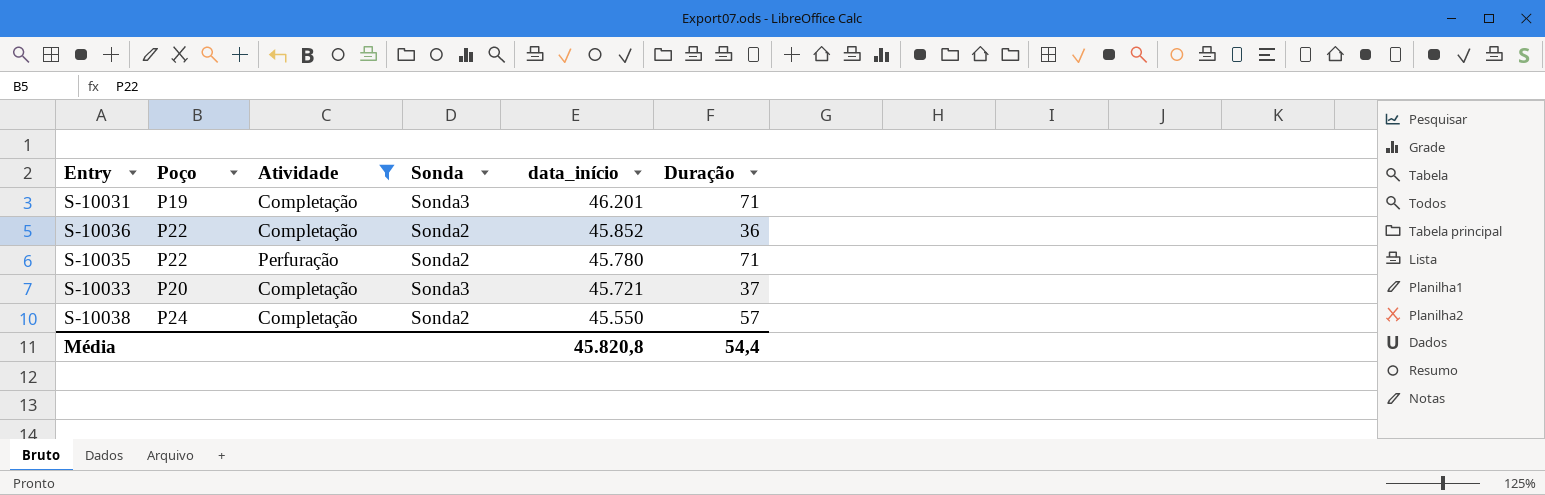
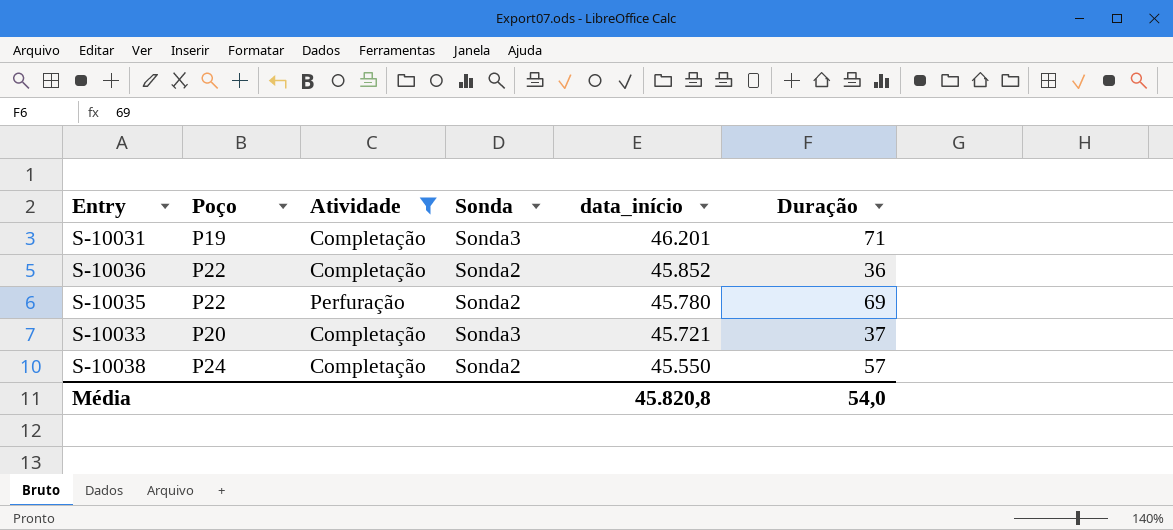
S-10035 | Duração: 71 -> 69
Média | Duração: 54,4 -> 54,0

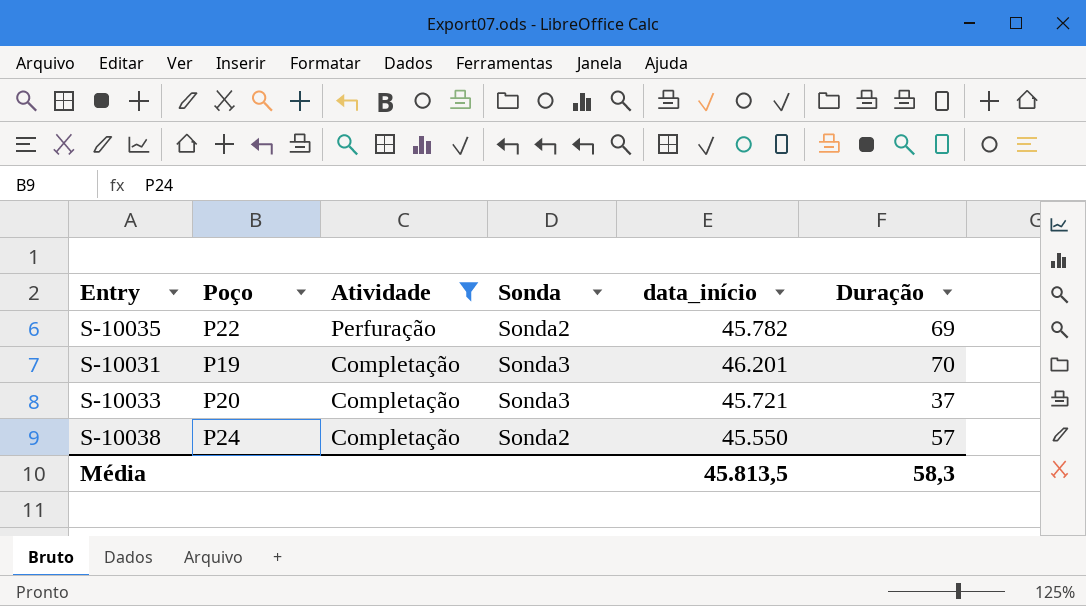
row order: data_início descending -> Atividade descending
row S-10036: P22 | Completação | Sonda2 | 45.852 | 36 -> none
S-10035 | data_início: 45.780 -> 45.782
S-10031 | Duração: 71 -> 70
Média | data_início: 45.820,8 -> 45.813,5
Média | Duração: 54,0 -> 58,3

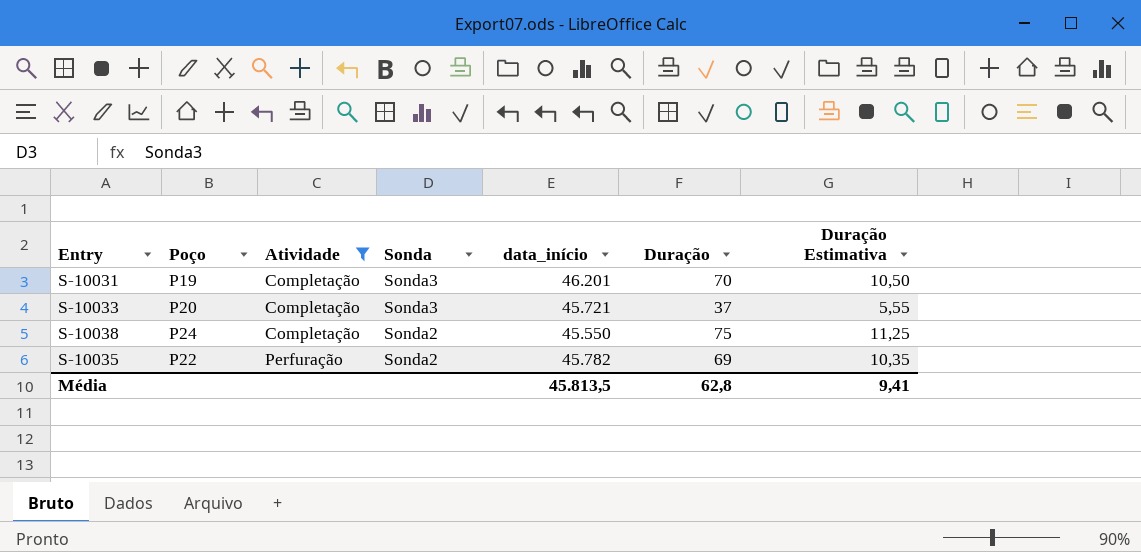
row order: Atividade descending -> Atividade ascending
column Duração Estimativa | formula: none -> [Duração] * 0,15
S-10038 | Duração: 57 -> 75
Média | Duração: 58,3 -> 62,8

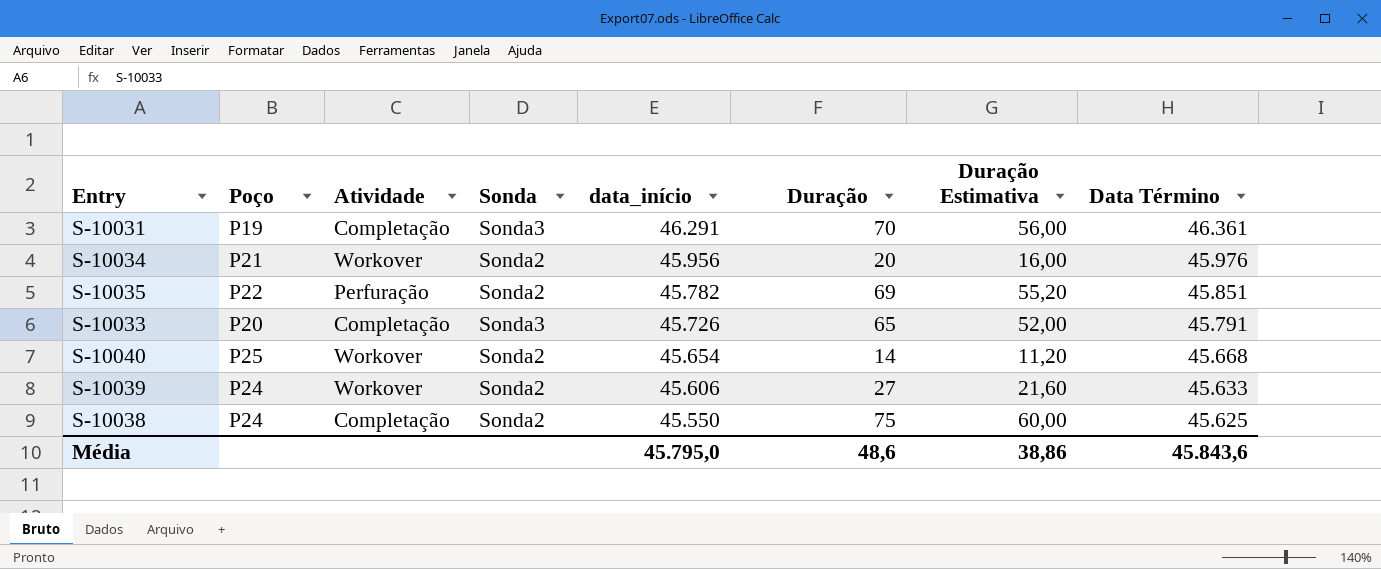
filter: Atividade != Workover -> none
row order: Atividade ascending -> data_início descending
column Duração Estimativa | formula: [Duração] * 0,15 -> [Duração] * 0,8
column Data Término | formula: none -> [data_início] + [Duração]
S-10031 | data_início: 46.201 -> 46.291
S-10033 | data_início: 45.721 -> 45.726
S-10033 | Duração: 37 -> 65
Média | data_início: 45.813,5 -> 45.795,0
Média | Duração: 62,8 -> 48,6
Média | Duração Estimativa: 9,41 -> 38,86

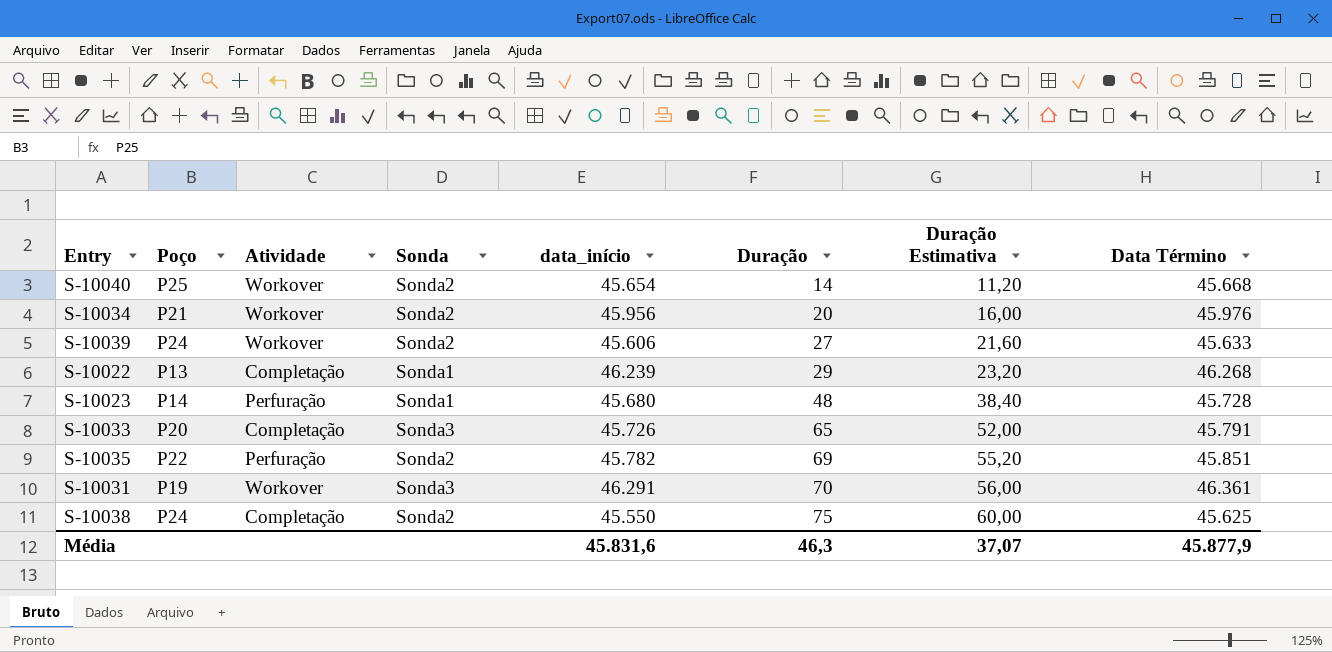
row order: data_início descending -> Duração ascending
row S-10022: none -> P13 | Completação | Sonda1 | 46.239 | 29 | 23,20 | 46.268
row S-10023: none -> P14 | Perfuração | Sonda1 | 45.680 | 48 | 38,40 | 45.728
S-10031 | Atividade: Completação -> Workover
Média | data_início: 45.795,0 -> 45.831,6
Média | Duração: 48,6 -> 46,3
Média | Duração Estimativa: 38,86 -> 37,07
Média | Data Término: 45.843,6 -> 45.877,9

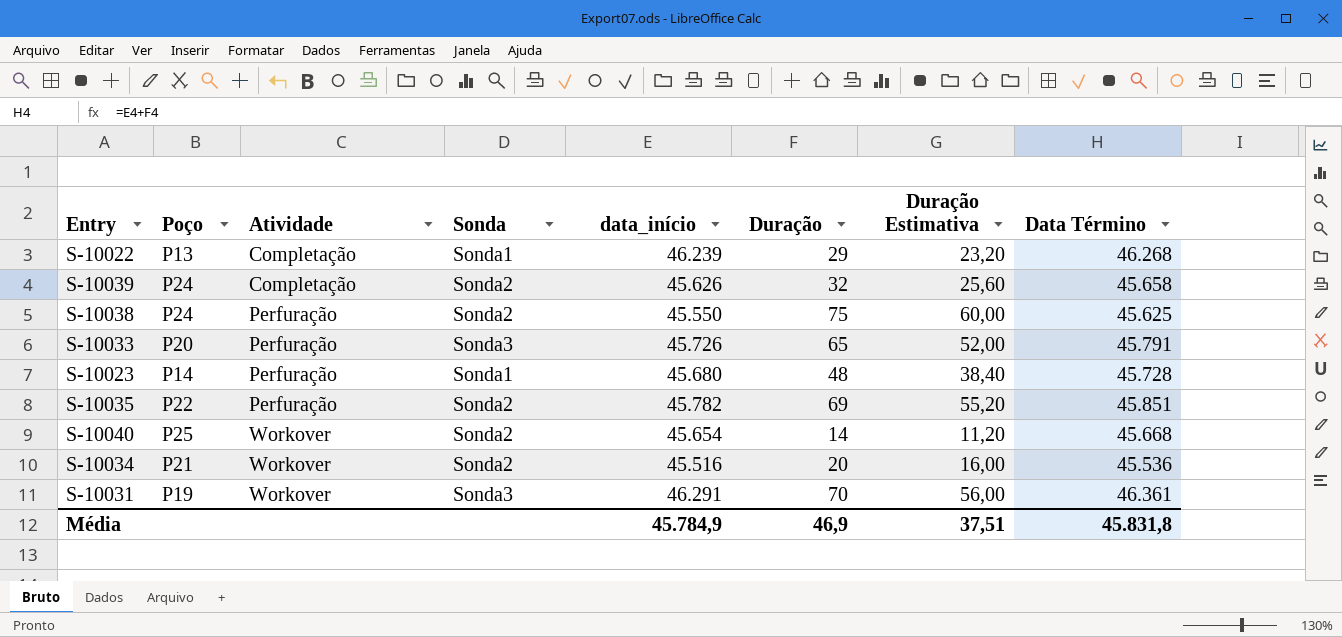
row order: Duração ascending -> Atividade ascending
S-10039 | Atividade: Workover -> Completação
S-10039 | data_início: 45.606 -> 45.626
S-10039 | Duração: 27 -> 32
S-10039 | Duração Estimativa: 21,60 -> 25,60
S-10039 | Data Término: 45.633 -> 45.658
S-10038 | Atividade: Completação -> Perfuração
S-10033 | Atividade: Completação -> Perfuração
S-10034 | data_início: 45.956 -> 45.516
S-10034 | Data Término: 45.976 -> 45.536
Média | data_início: 45.831,6 -> 45.784,9
Média | Duração: 46,3 -> 46,9
Média | Duração Estimativa: 37,07 -> 37,51
Média | Data Término: 45.877,9 -> 45.831,8

